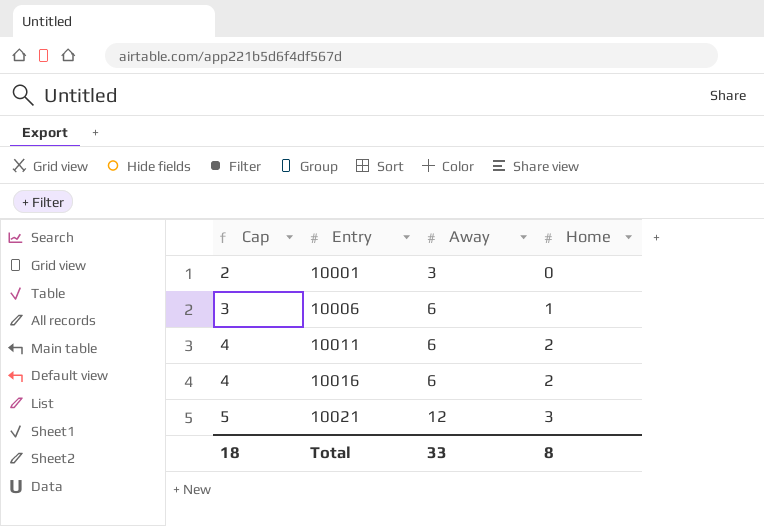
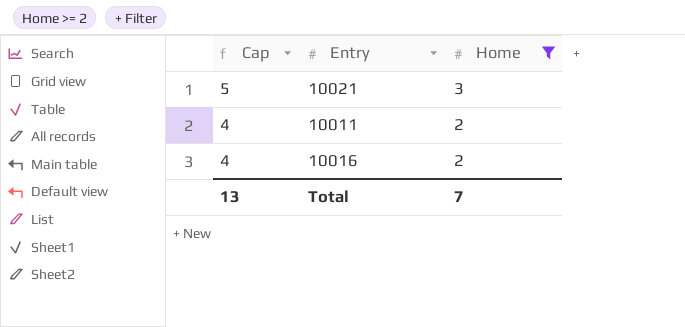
filter: none -> Home >= 2
row order: Cap ascending -> Cap descending
column Away | position: 3 -> none
Total | Cap: 18 -> 13
Total | Home: 8 -> 7

